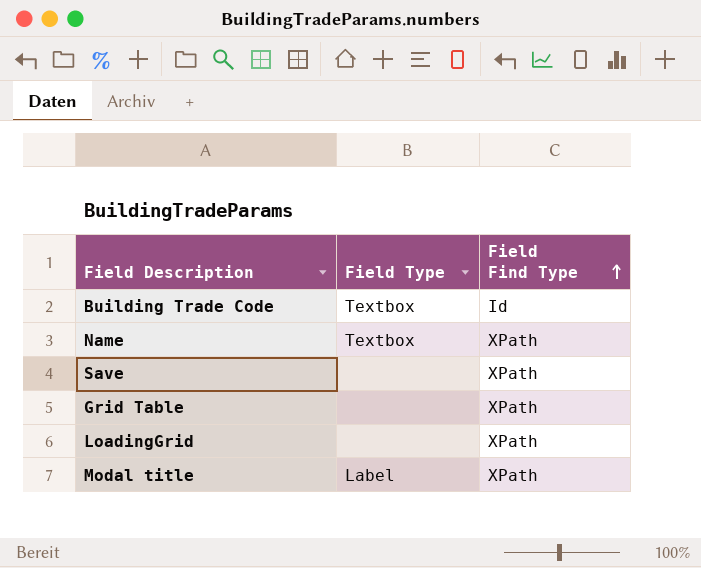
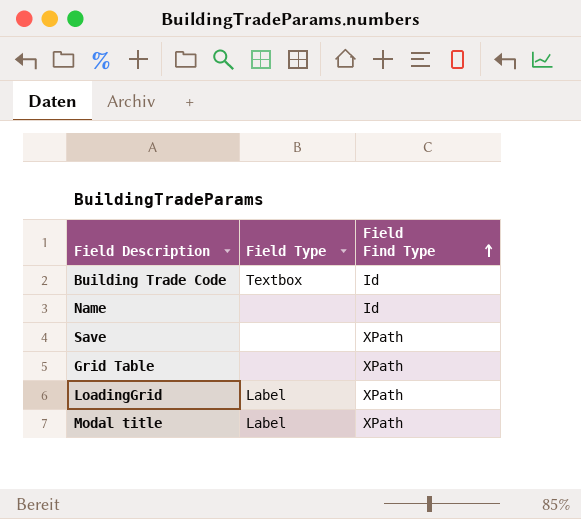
Name | Field Type: Textbox -> none
Name | Field Find Type: XPath -> Id
LoadingGrid | Field Type: none -> Label

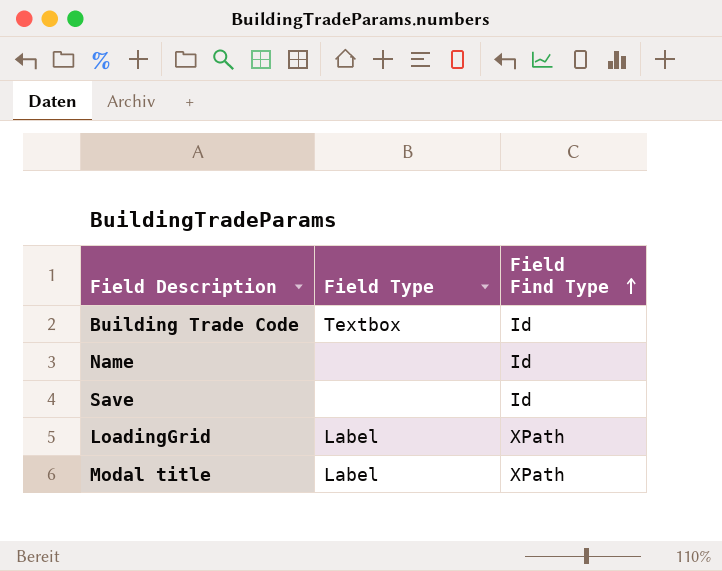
row Grid Table: none | XPath -> none
Save | Field Find Type: XPath -> Id

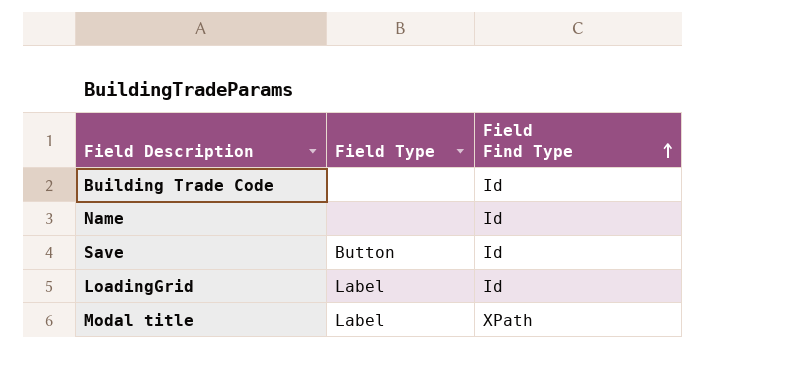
Building Trade Code | Field Type: Textbox -> none
Save | Field Type: none -> Button
LoadingGrid | Field Find Type: XPath -> Id

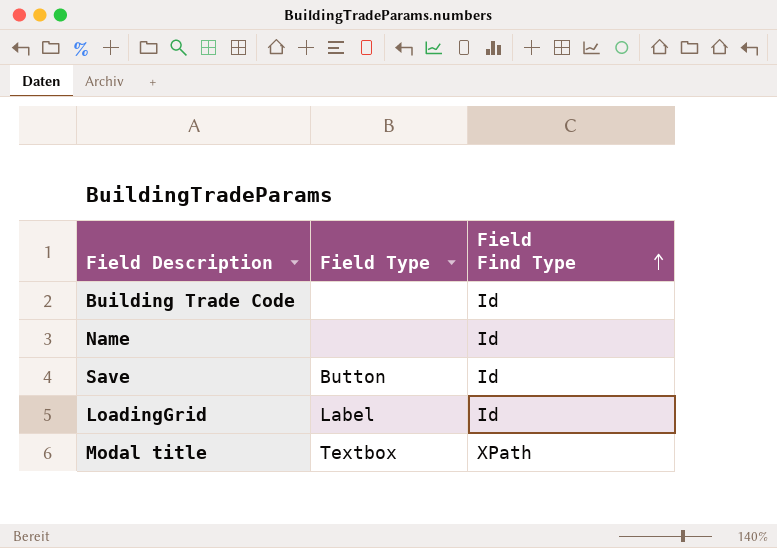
Modal title | Field Type: Label -> Textbox

